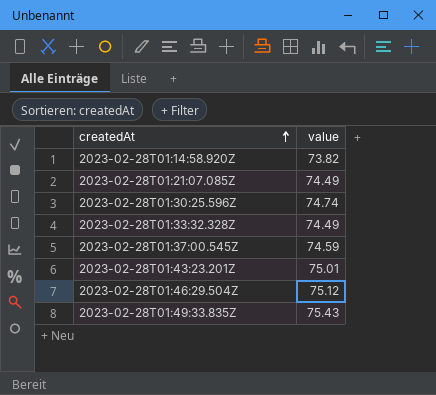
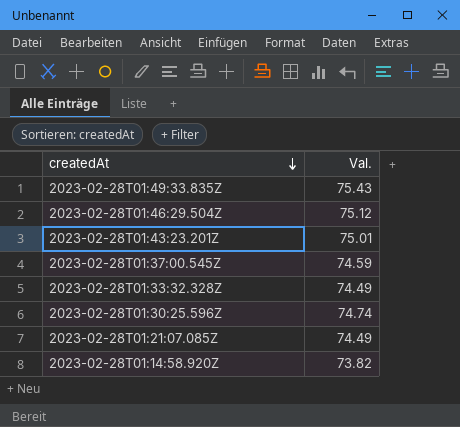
row order: createdAt ascending -> createdAt descending
column name: value -> Val.

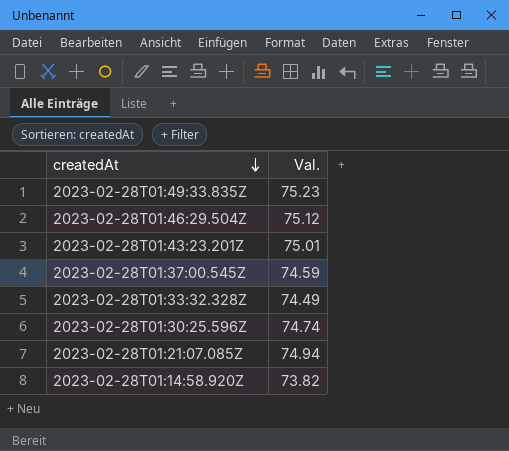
2023-02-28T01:49:33.835Z | Val.: 75.43 -> 75.23
2023-02-28T01:21:07.085Z | Val.: 74.49 -> 74.94

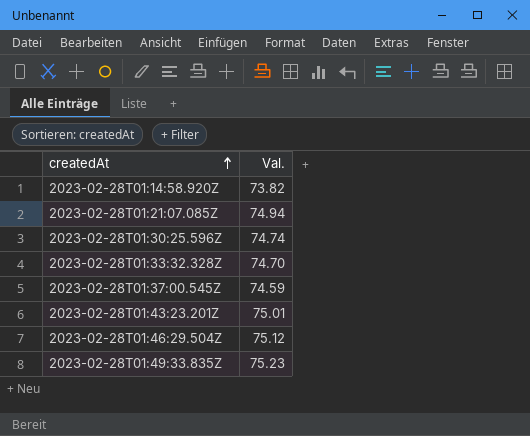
row order: createdAt descending -> createdAt ascending
2023-02-28T01:33:32.328Z | Val.: 74.49 -> 74.70

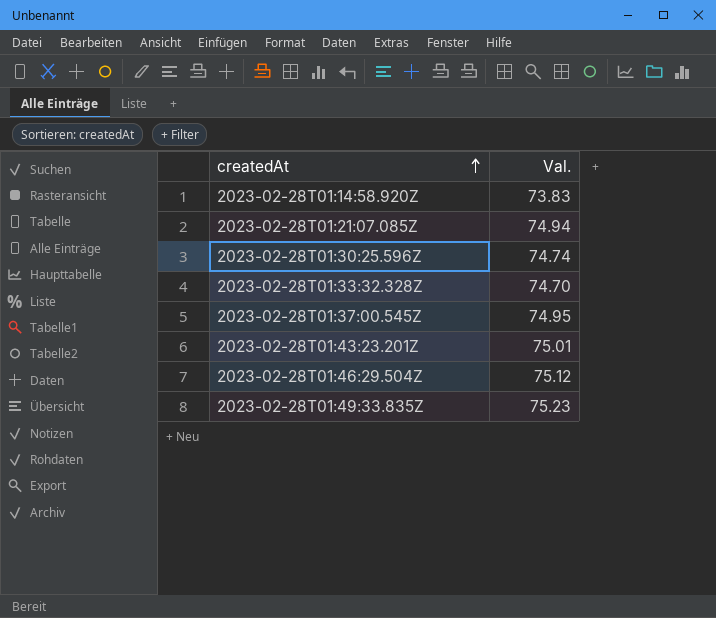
2023-02-28T01:14:58.920Z | Val.: 73.82 -> 73.83
2023-02-28T01:37:00.545Z | Val.: 74.59 -> 74.95

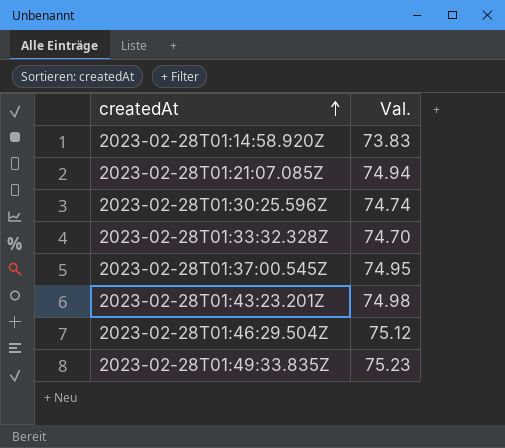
2023-02-28T01:43:23.201Z | Val.: 75.01 -> 74.98

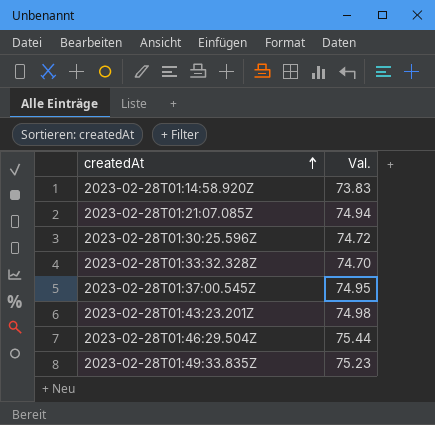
2023-02-28T01:30:25.596Z | Val.: 74.74 -> 74.72
2023-02-28T01:46:29.504Z | Val.: 75.12 -> 75.44

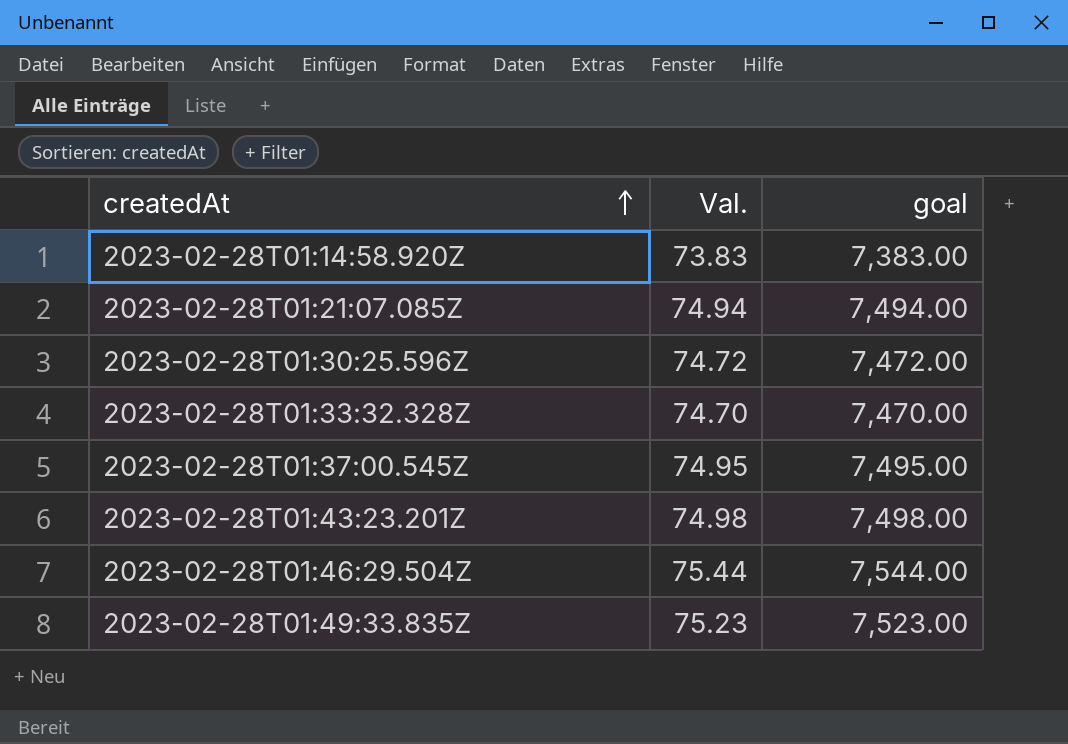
column goal | formula: none -> [Val.] * 100

